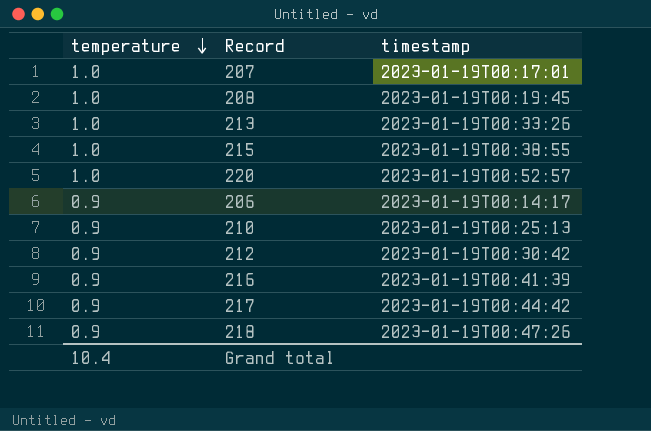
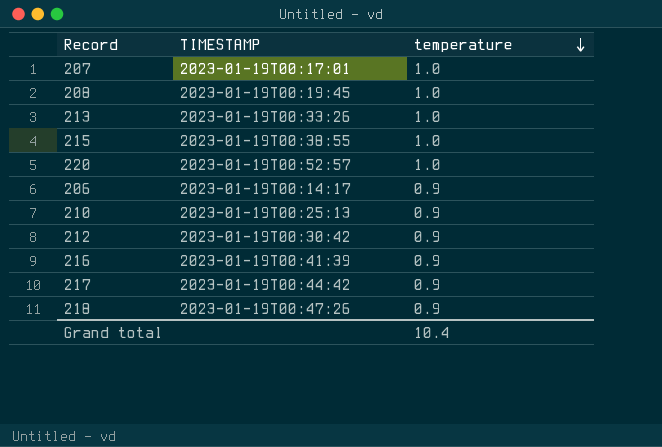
column name: timestamp -> TIMESTAMP
column temperature | position: 1 -> 3

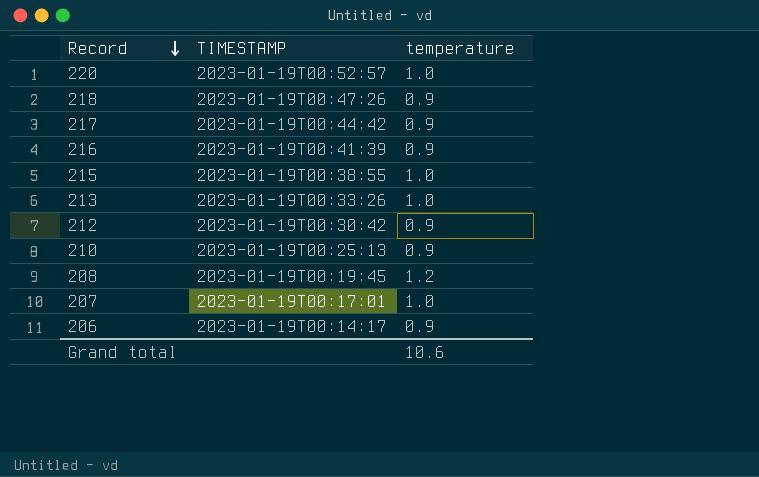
row order: temperature descending -> Record descending
208 | temperature: 1.0 -> 1.2
Grand total | temperature: 10.4 -> 10.6

